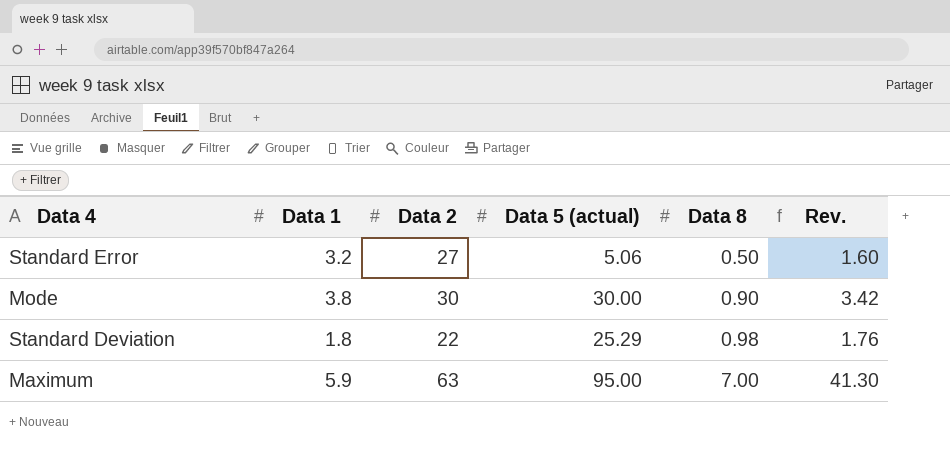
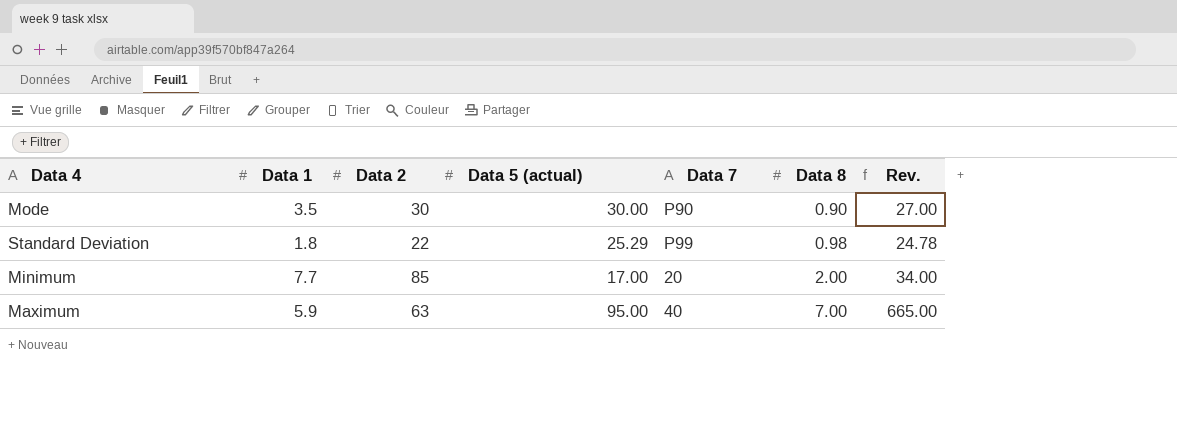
column Data 7 | position: none -> 5
column Rev. | formula: [Data 1] * [Data 8] -> [Data 5 (actual)] * [Data 8]
row Standard Error: 3.2 | 27 | 5.06 | 0.50 | 1.60 -> none
Mode | Data 1: 3.8 -> 3.5
row Minimum: none -> 7.7 | 85 | 17.00 | 20 | 2.00 | 34.00

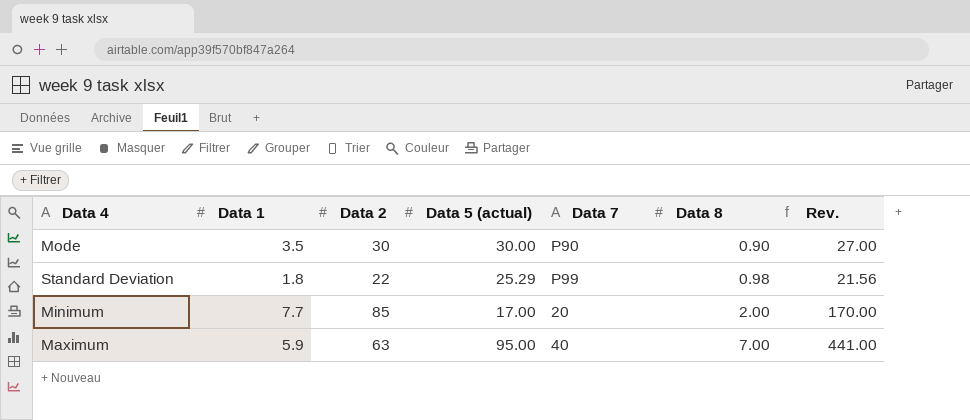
column Rev. | formula: [Data 5 (actual)] * [Data 8] -> [Data 2] * [Data 8]

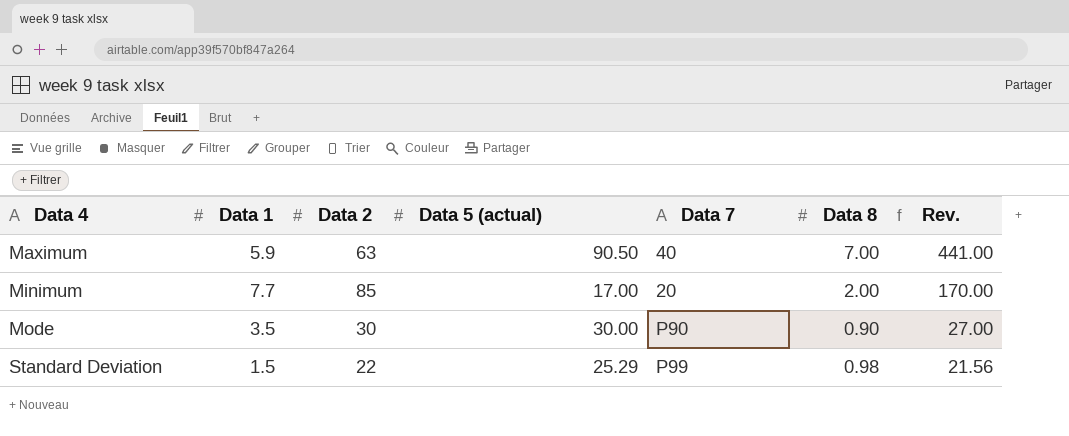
row order: Data 8 ascending -> Data 4 ascending
Maximum | Data 5 (actual): 95.00 -> 90.50
Standard Deviation | Data 1: 1.8 -> 1.5

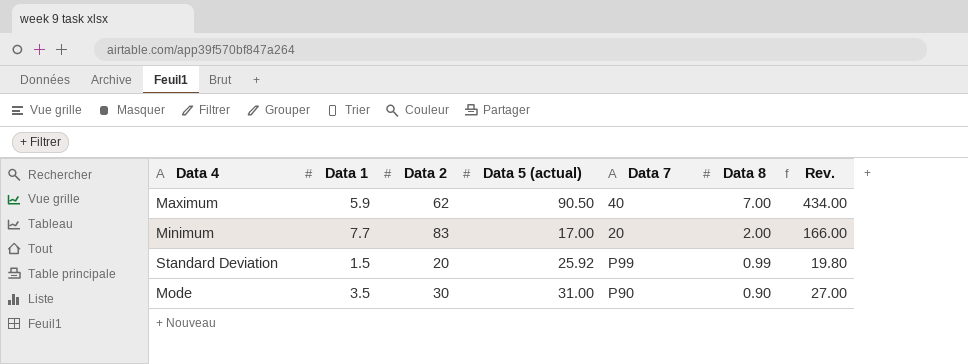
row order: Data 4 ascending -> Data 8 descending
Maximum | Data 2: 63 -> 62
Maximum | Rev.: 441.00 -> 434.00
Minimum | Data 2: 85 -> 83
Minimum | Rev.: 170.00 -> 166.00
Standard Deviation | Data 2: 22 -> 20
Standard Deviation | Data 5 (actual): 25.29 -> 25.92
Standard Deviation | Data 8: 0.98 -> 0.99
Standard Deviation | Rev.: 21.56 -> 19.80
Mode | Data 5 (actual): 30.00 -> 31.00

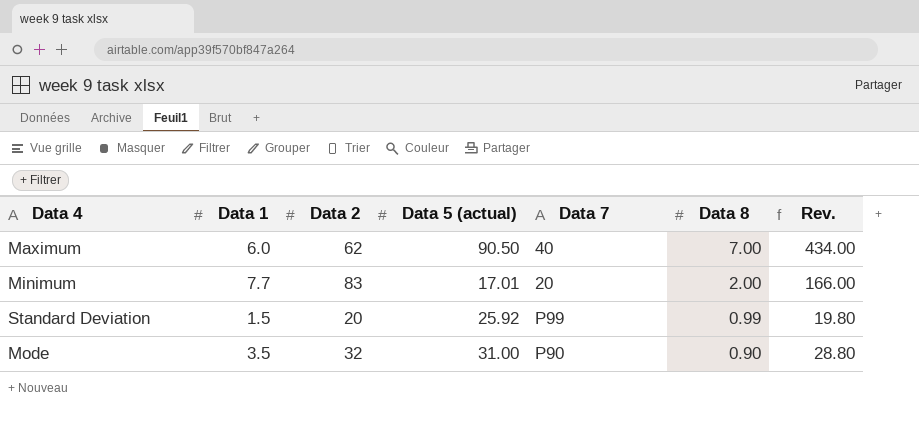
Maximum | Data 1: 5.9 -> 6.0
Minimum | Data 5 (actual): 17.00 -> 17.01
Mode | Data 2: 30 -> 32
Mode | Rev.: 27.00 -> 28.80

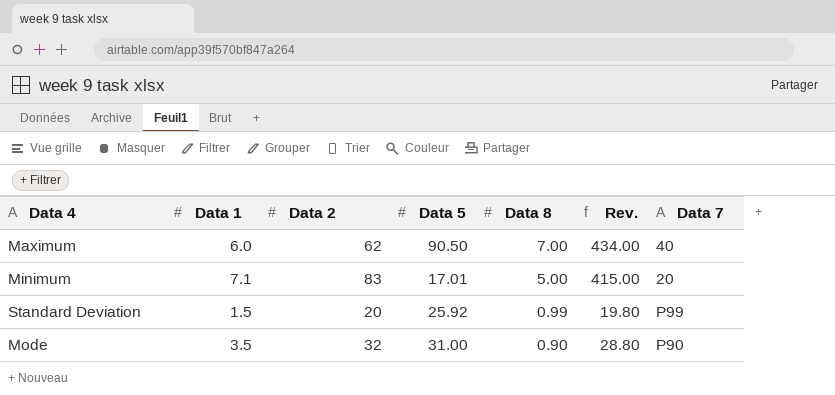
column name: Data 5 (actual) -> Data 5
column Data 7 | position: 5 -> 7
Minimum | Data 1: 7.7 -> 7.1
Minimum | Data 8: 2.00 -> 5.00
Minimum | Rev.: 166.00 -> 415.00

